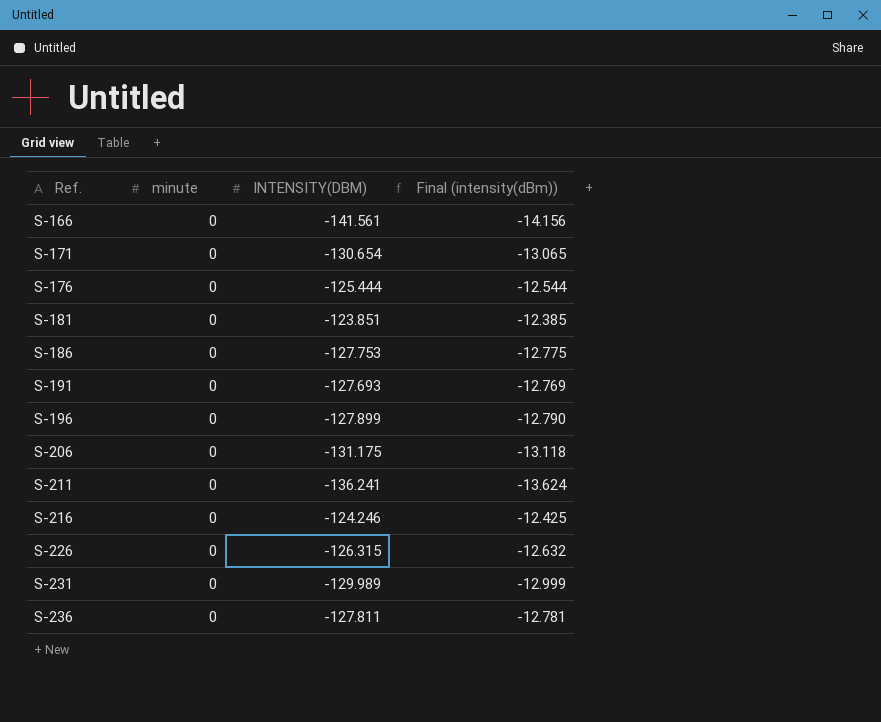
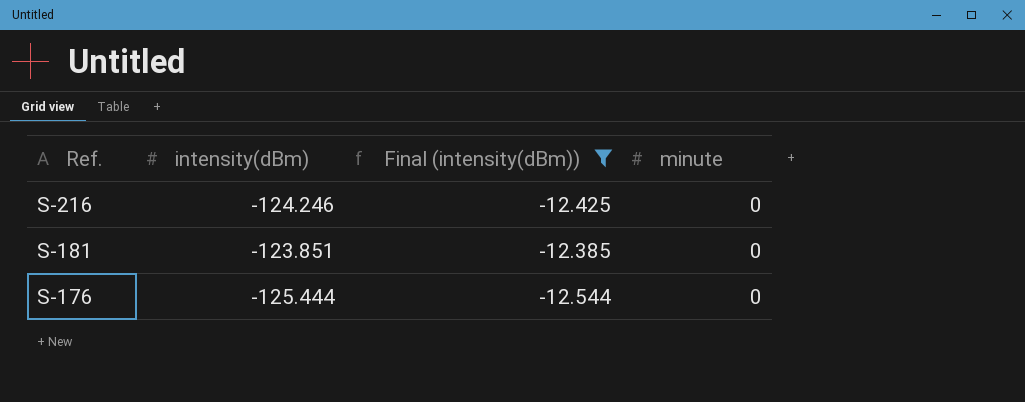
filter: none -> Final (intensity(dBm)) >= -12.544
row order: Ref. ascending -> Ref. descending
column name: INTENSITY(DBM) -> intensity(dBm)
column minute | position: 2 -> 4

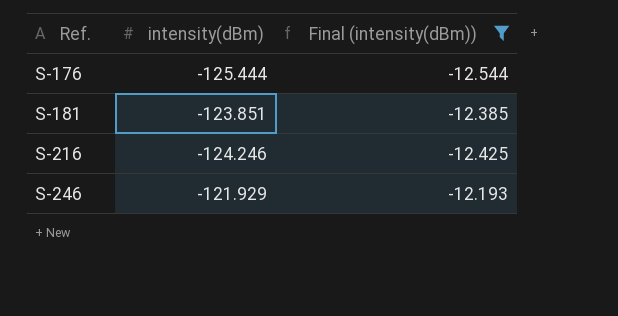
row order: Ref. descending -> Ref. ascending
column minute | position: 4 -> none
row S-246: none -> -121.929 | -12.193

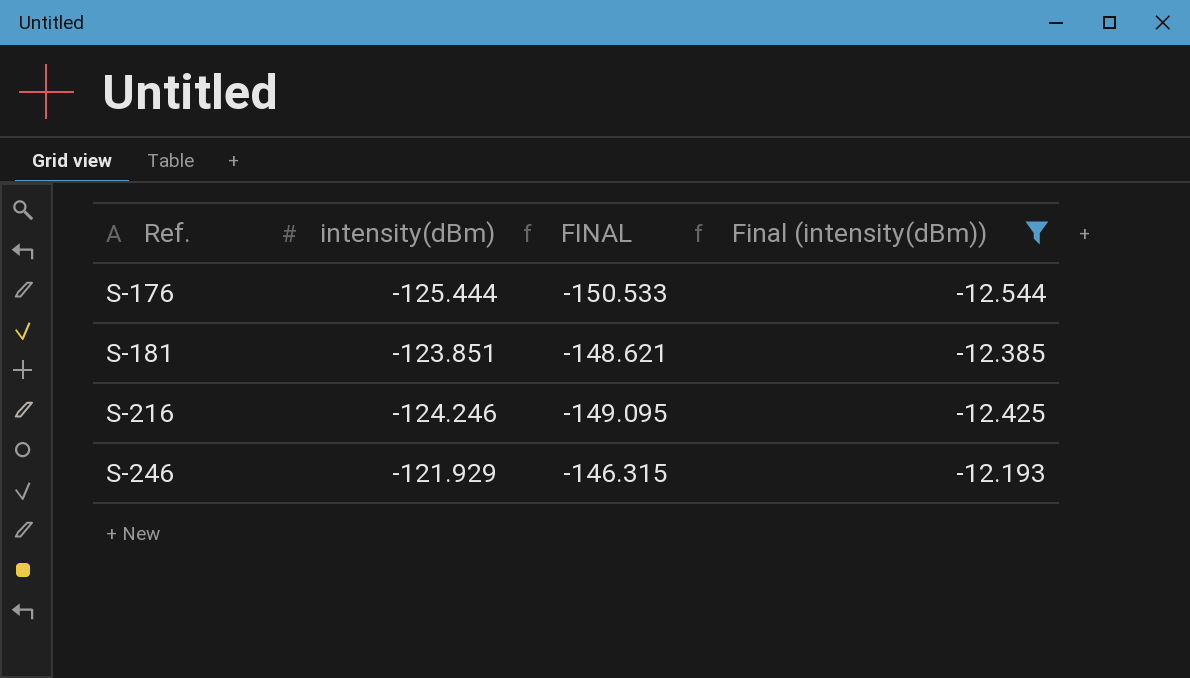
column FINAL | formula: none -> [intensity(dBm)] * 1.2

